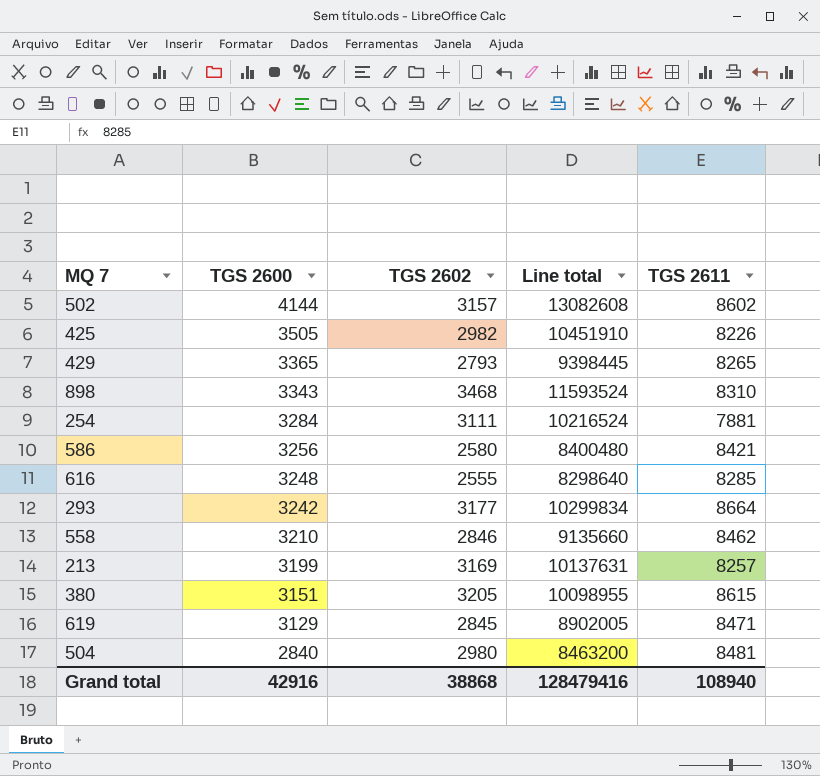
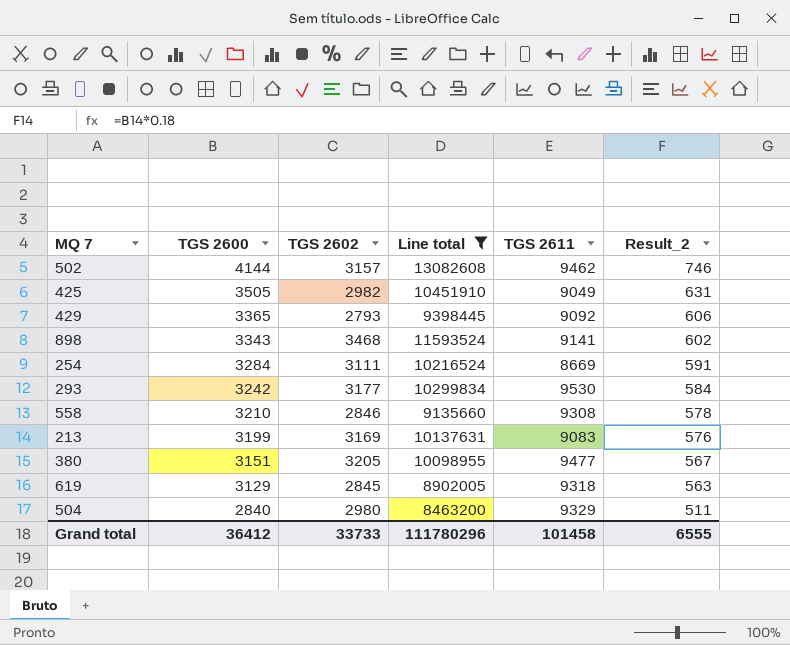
filter: none -> Line total >= 8463200
column Result_2 | formula: none -> [TGS 2600] * 0.18
502 | TGS 2611: 8602 -> 9462
425 | TGS 2611: 8226 -> 9049
429 | TGS 2611: 8265 -> 9092
898 | TGS 2611: 8310 -> 9141
254 | TGS 2611: 7881 -> 8669
293 | TGS 2611: 8664 -> 9530
558 | TGS 2611: 8462 -> 9308
213 | TGS 2611: 8257 -> 9083
380 | TGS 2611: 8615 -> 9477
619 | TGS 2611: 8471 -> 9318
504 | TGS 2611: 8481 -> 9329
Grand total | TGS 2600: 42916 -> 36412
Grand total | TGS 2602: 38868 -> 33733
Grand total | Line total: 128479416 -> 111780296
Grand total | TGS 2611: 108940 -> 101458

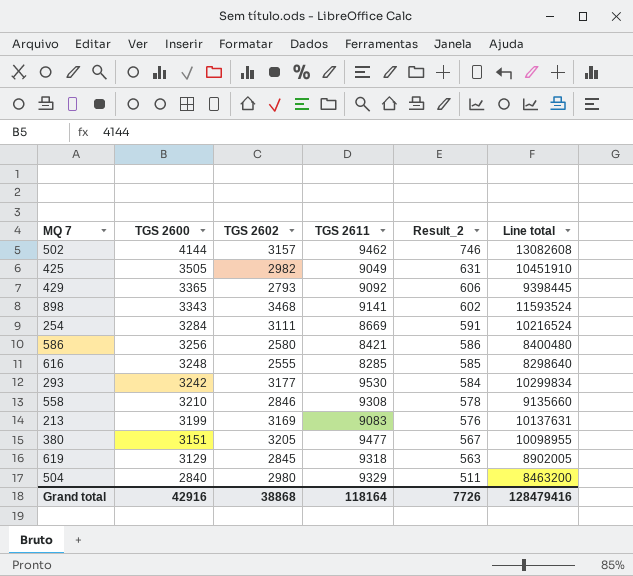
filter: Line total >= 8463200 -> none
column Line total | position: 4 -> 6
Grand total | TGS 2600: 36412 -> 42916
Grand total | TGS 2602: 33733 -> 38868
Grand total | TGS 2611: 101458 -> 118164
Grand total | Result_2: 6555 -> 7726
Grand total | Line total: 111780296 -> 128479416

